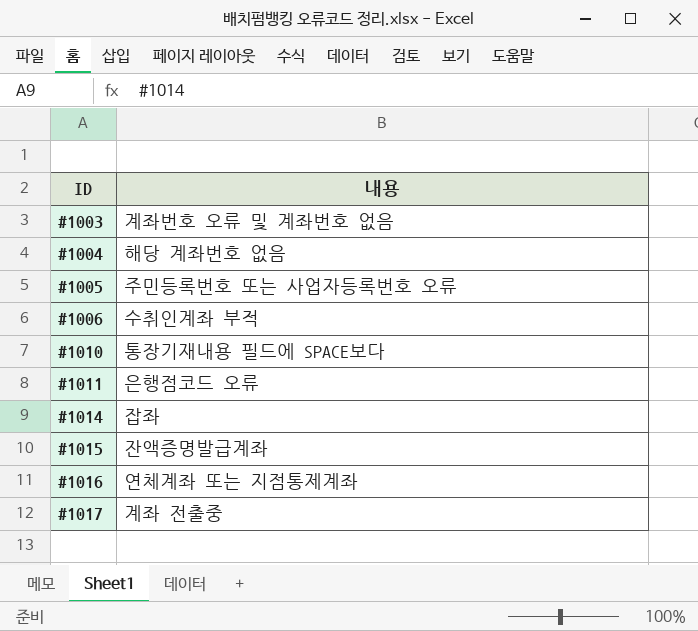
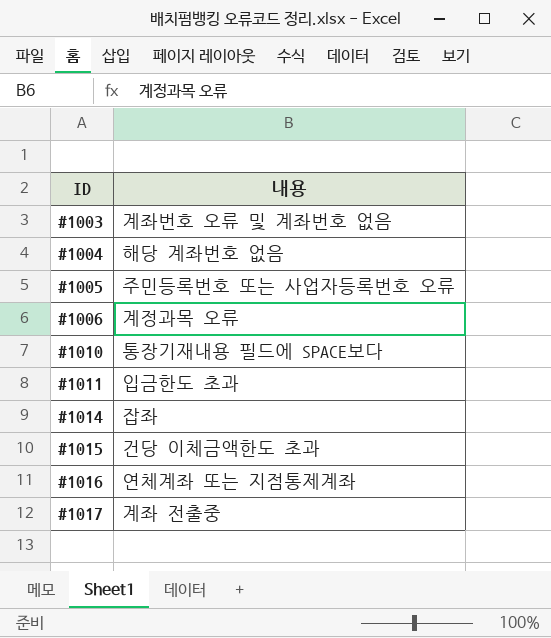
#1006 | 내용: 수취인계좌 부적 -> 계정과목 오류
#1011 | 내용: 은행점코드 오류 -> 입금한도 초과
#1015 | 내용: 잔액증명발급계좌 -> 건당 이체금액한도 초과

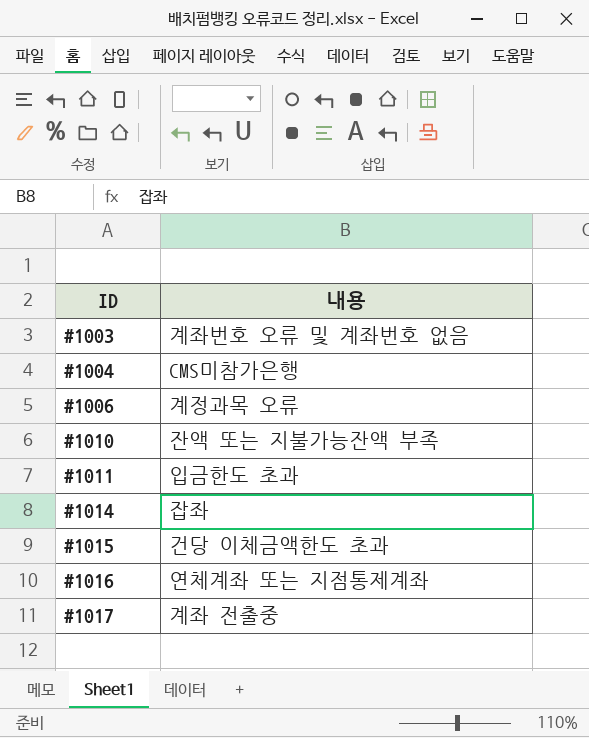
row #1005: 주민등록번호 또는 사업자등록번호 오류 -> none
#1004 | 내용: 해당 계좌번호 없음 -> CMS미참가은행
#1010 | 내용: 통장기재내용 필드에 SPACE보다 -> 잔액 또는 지불가능잔액 부족

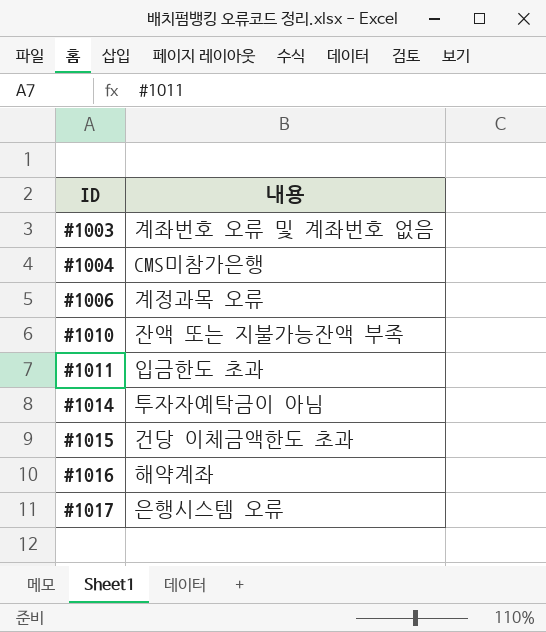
#1014 | 내용: 잡좌 -> 투자자예탁금이 아님
#1016 | 내용: 연체계좌 또는 지점통제계좌 -> 해약계좌
#1017 | 내용: 계좌 전출중 -> 은행시스템 오류

